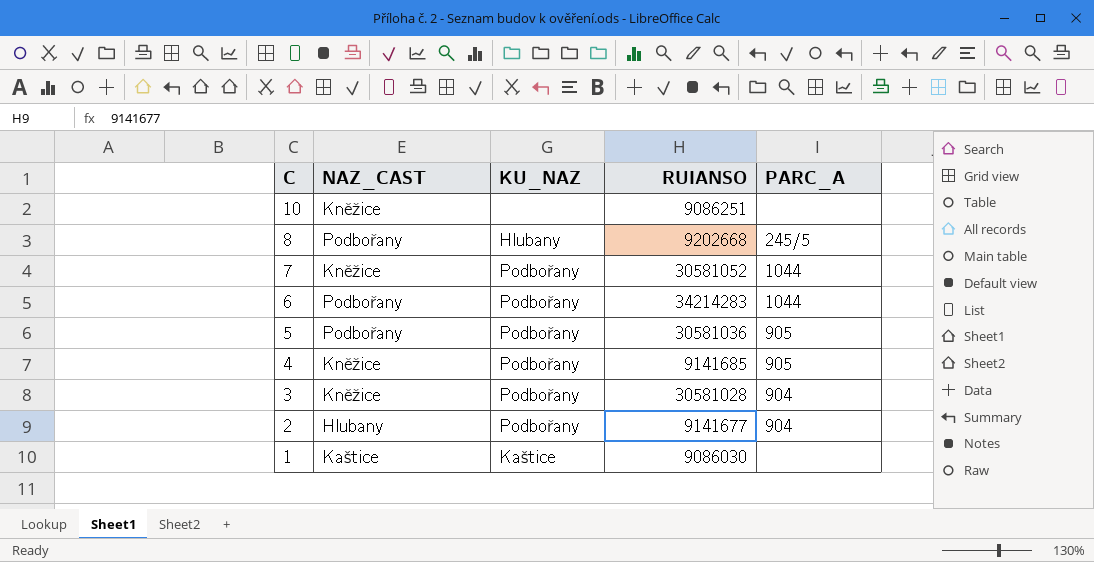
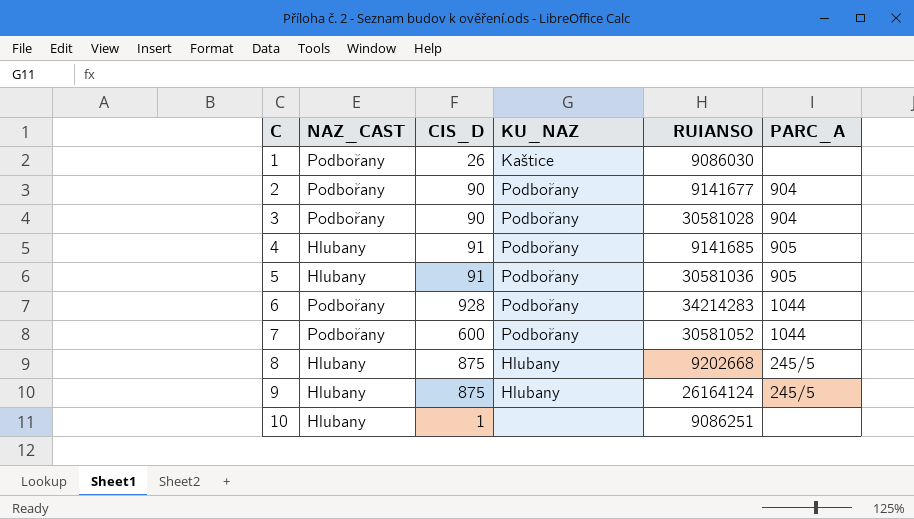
row order: C descending -> C ascending
column CIS_D | position: none -> 3
1 | NAZ_CAST: Kaštice -> Podbořany
2 | NAZ_CAST: Hlubany -> Podbořany
3 | NAZ_CAST: Kněžice -> Podbořany
4 | NAZ_CAST: Kněžice -> Hlubany
5 | NAZ_CAST: Podbořany -> Hlubany
7 | NAZ_CAST: Kněžice -> Podbořany
8 | NAZ_CAST: Podbořany -> Hlubany
row 9: none -> Hlubany | 875 | Hlubany | 26164124 | 245/5
10 | NAZ_CAST: Kněžice -> Hlubany

